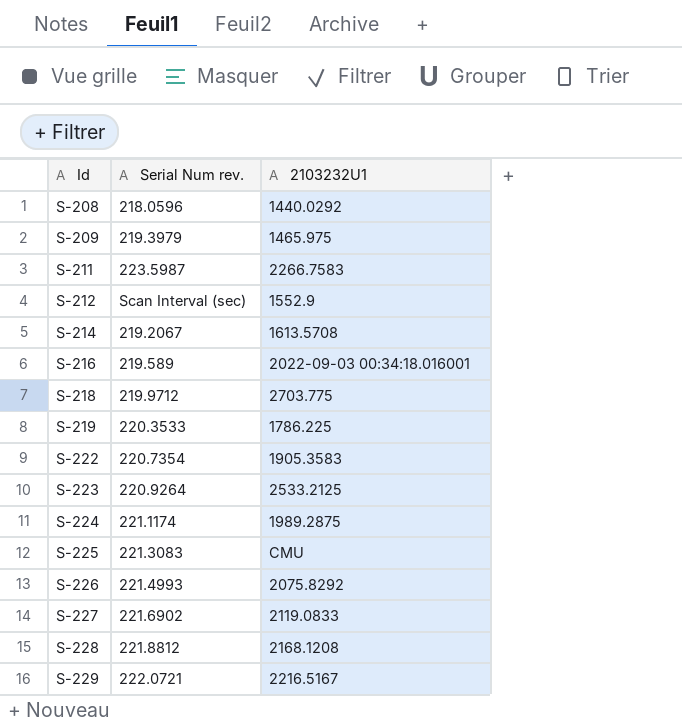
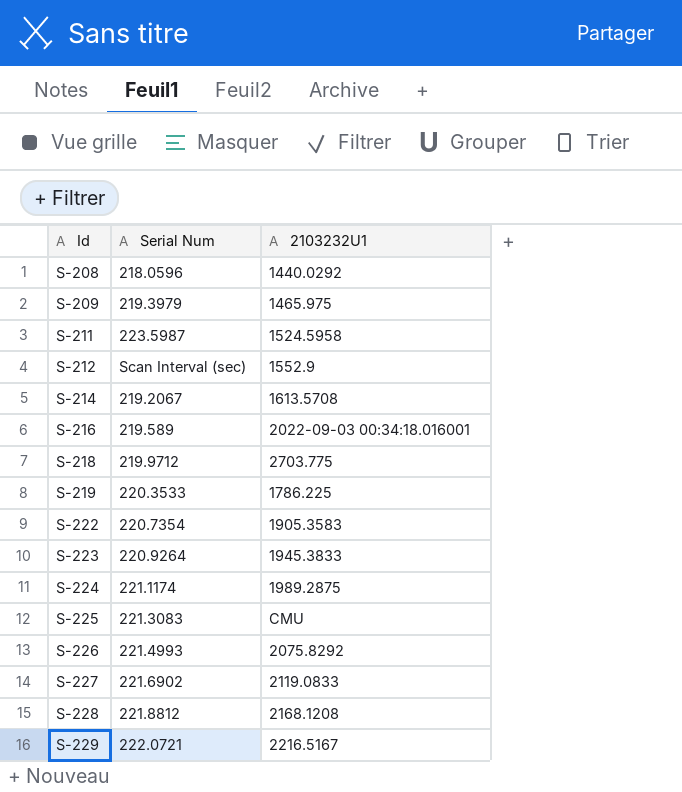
column name: Serial Num rev. -> Serial Num
S-211 | 2103232U1: 2266.7583 -> 1524.5958
S-223 | 2103232U1: 2533.2125 -> 1945.3833

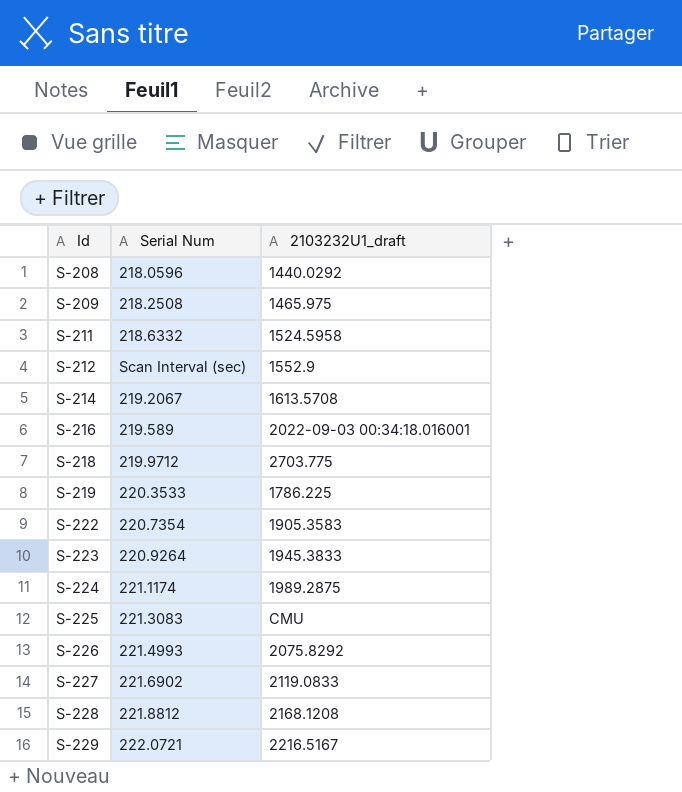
column name: 2103232U1 -> 2103232U1_draft
S-209 | Serial Num: 219.3979 -> 218.2508
S-211 | Serial Num: 223.5987 -> 218.6332

